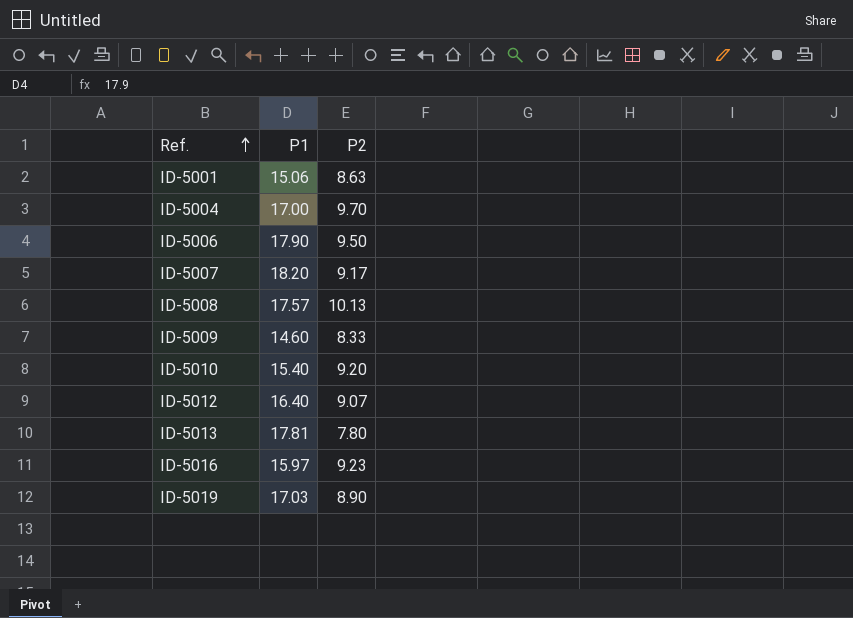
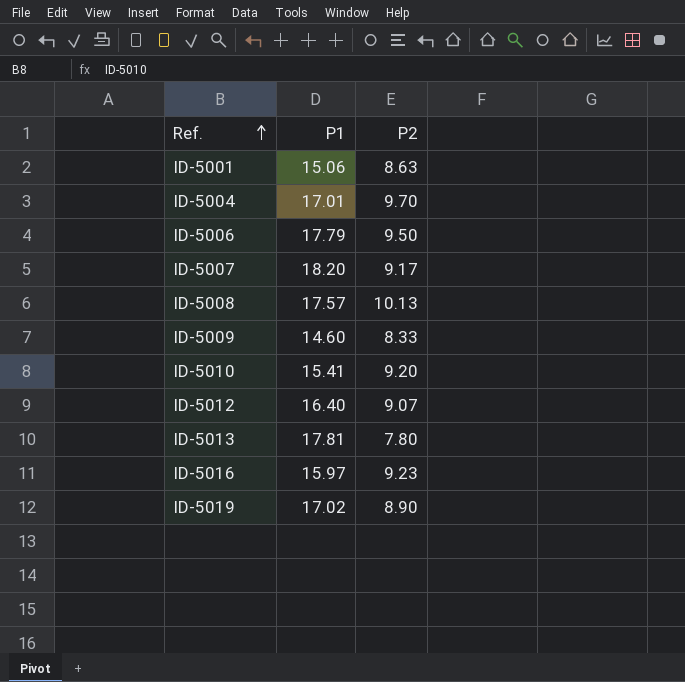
ID-5004 | P1: 17.00 -> 17.01
ID-5006 | P1: 17.90 -> 17.79
ID-5010 | P1: 15.40 -> 15.41
ID-5019 | P1: 17.03 -> 17.02

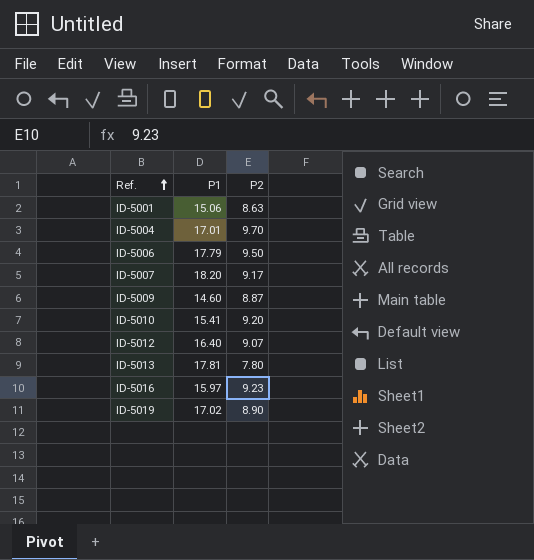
row ID-5008: 17.57 | 10.13 -> none
ID-5009 | P2: 8.33 -> 8.87

